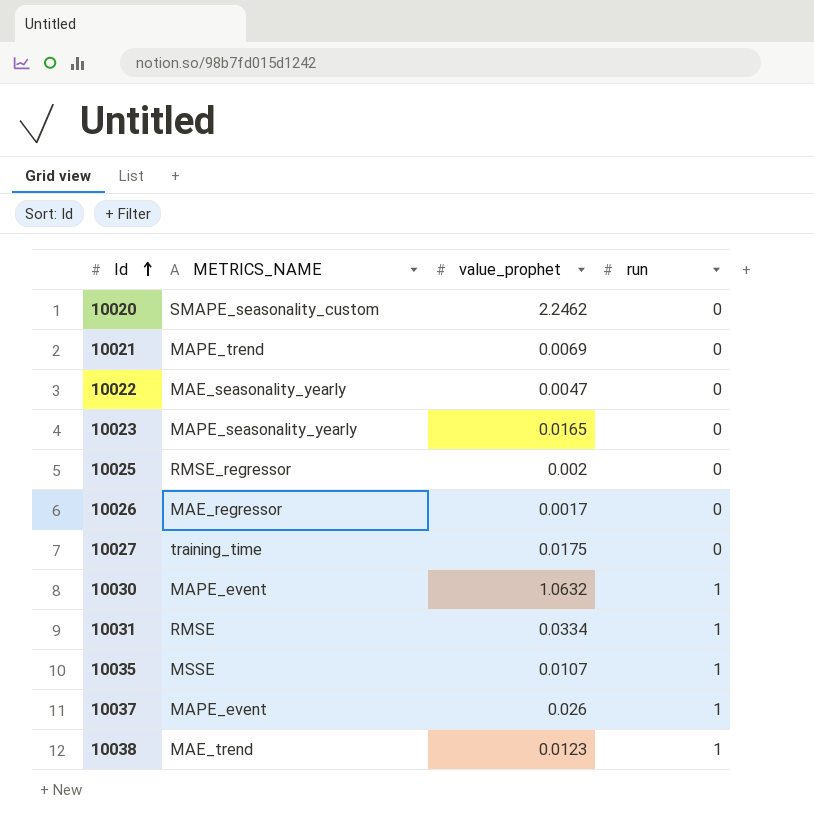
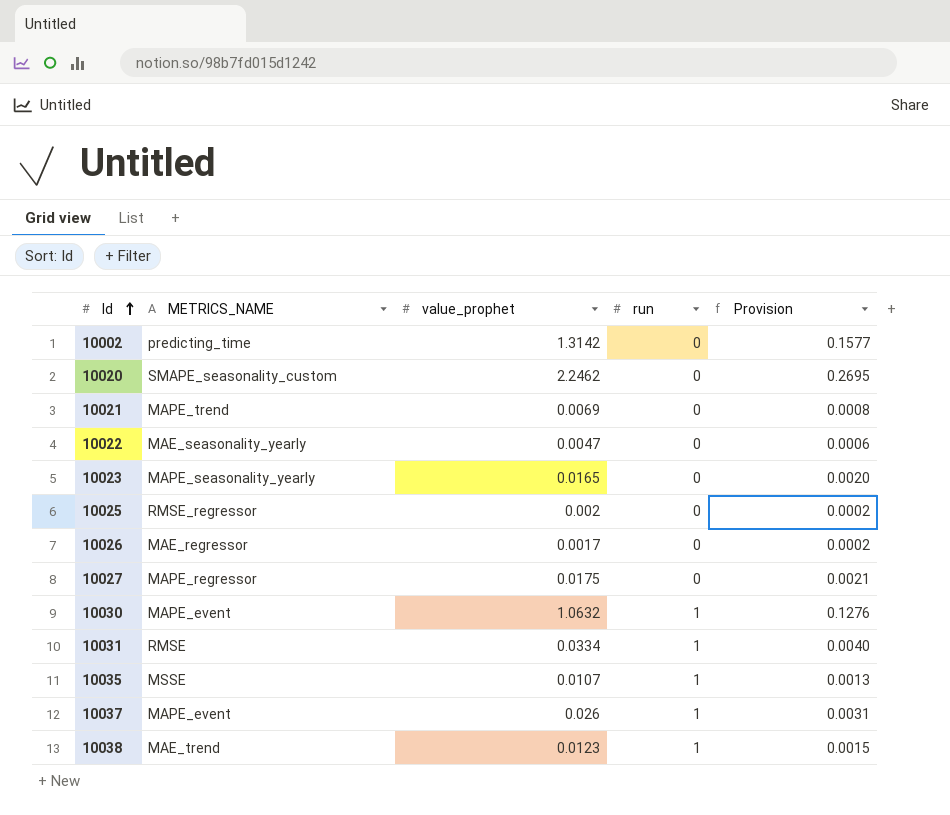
column Provision | formula: none -> [value_prophet] * 0.12
row 10002: none -> predicting_time | 1.3142 | 0 | 0.1577
10027 | METRICS_NAME: training_time -> MAPE_regressor

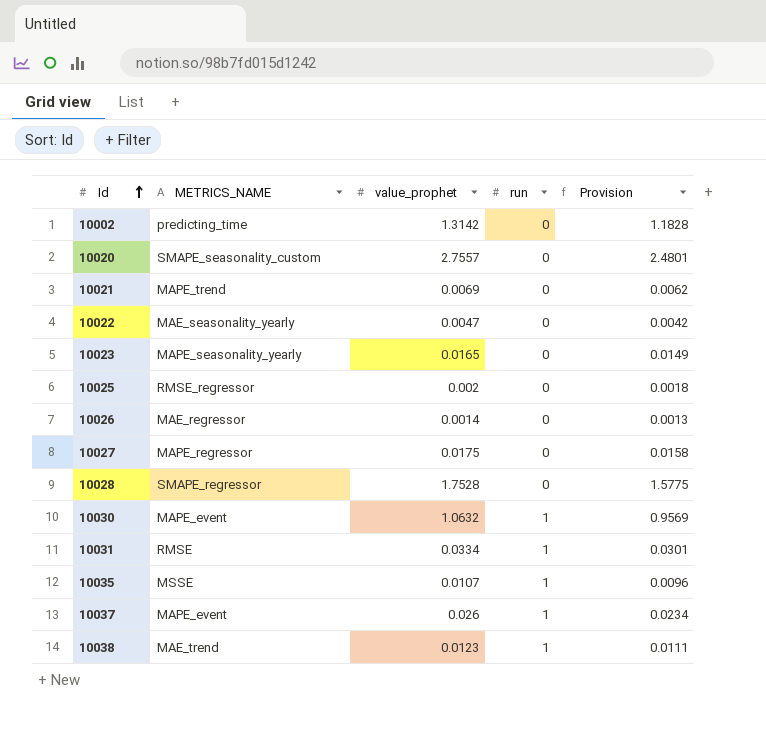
column Provision | formula: [value_prophet] * 0.12 -> [value_prophet] * 0.9
10020 | value_prophet: 2.2462 -> 2.7557
10026 | value_prophet: 0.0017 -> 0.0014
row 10028: none -> SMAPE_regressor | 1.7528 | 0 | 1.5775

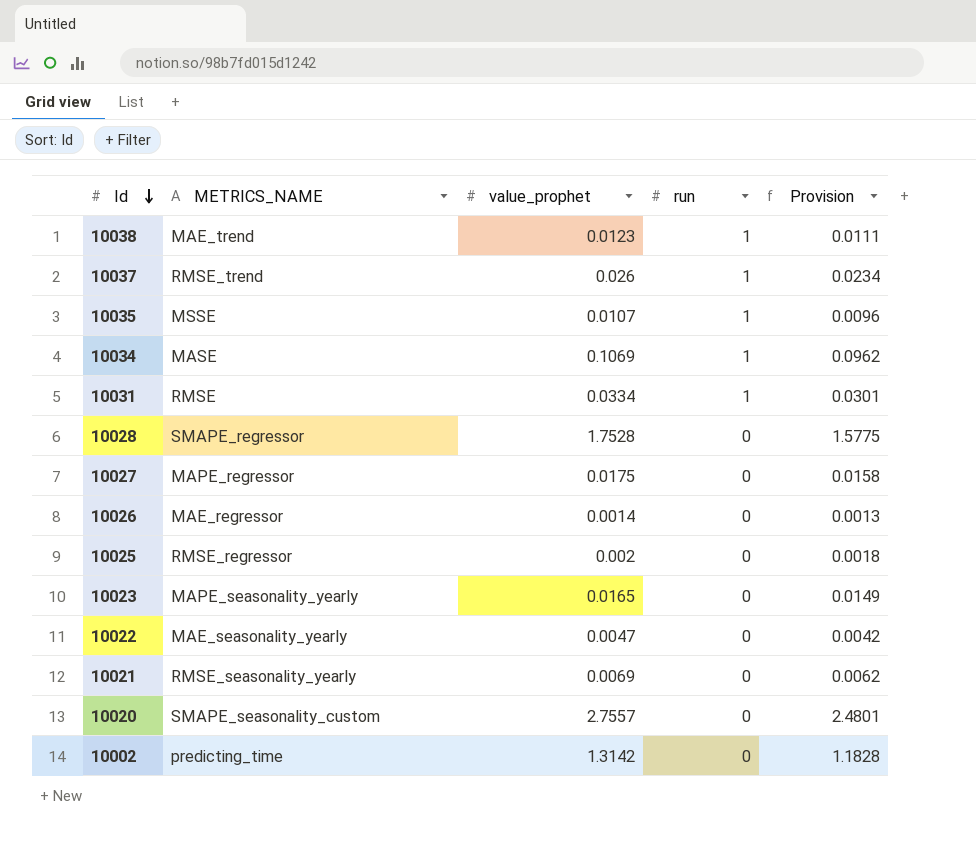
row order: Id ascending -> Id descending
row 10030: MAPE_event | 1.0632 | 1 | 0.9569 -> none
10037 | METRICS_NAME: MAPE_event -> RMSE_trend
row 10034: none -> MASE | 0.1069 | 1 | 0.0962
10021 | METRICS_NAME: MAPE_trend -> RMSE_seasonality_yearly

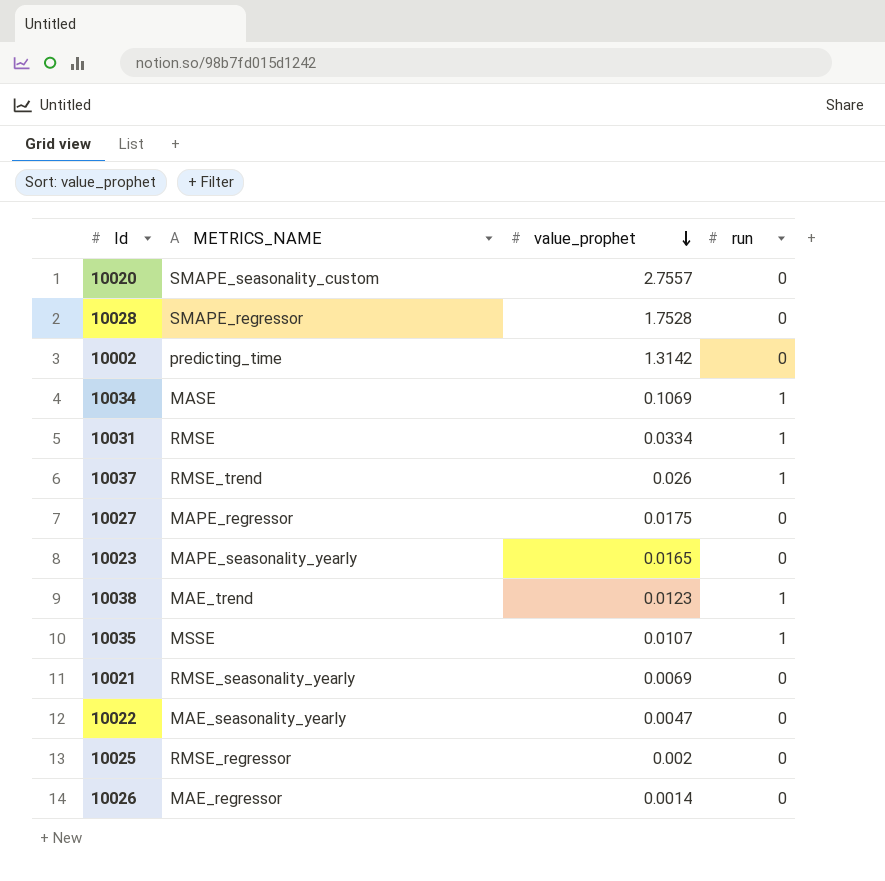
row order: Id descending -> value_prophet descending
column Provision | formula: [value_prophet] * 0.9 -> none

